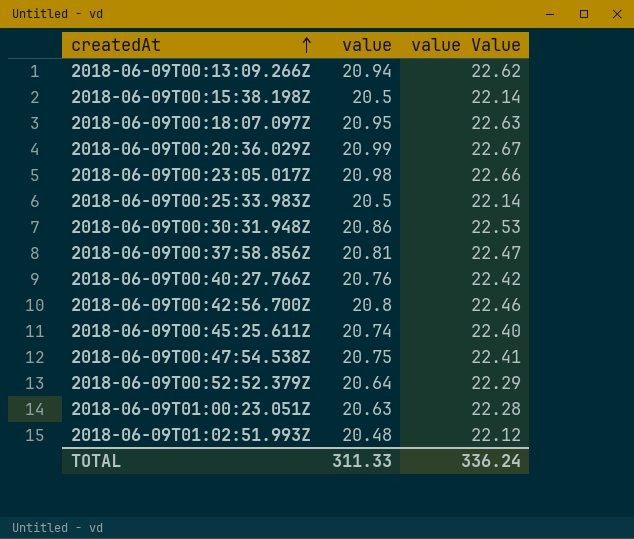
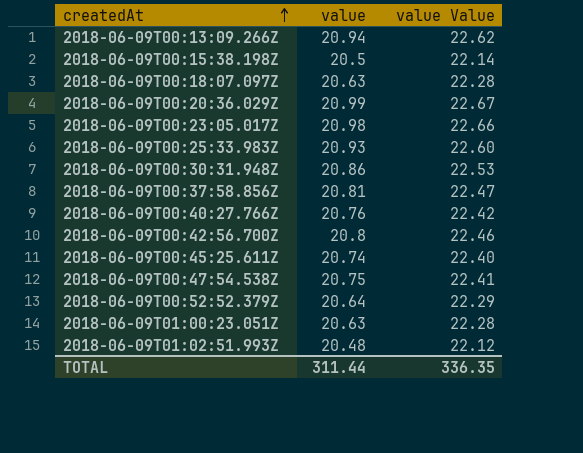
2018-06-09T00:18:07.097Z | value: 20.95 -> 20.63
2018-06-09T00:18:07.097Z | value Value: 22.63 -> 22.28
2018-06-09T00:25:33.983Z | value: 20.5 -> 20.93
2018-06-09T00:25:33.983Z | value Value: 22.14 -> 22.60
TOTAL | value: 311.33 -> 311.44
TOTAL | value Value: 336.24 -> 336.35

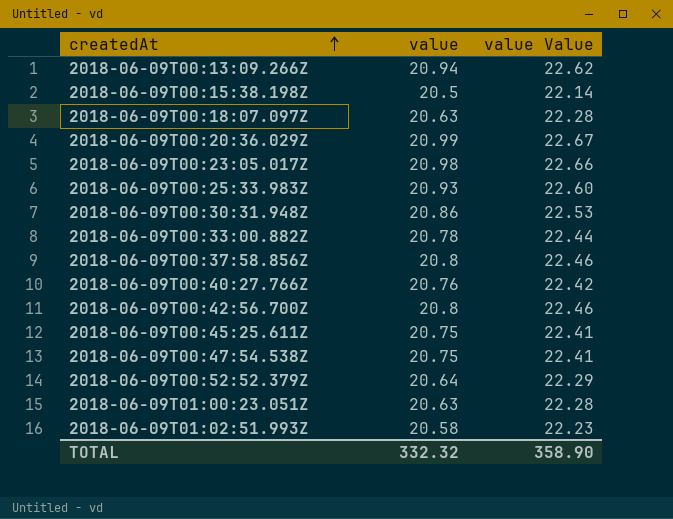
row 2018-06-09T00:33:00.882Z: none -> 20.78 | 22.44
2018-06-09T00:37:58.856Z | value: 20.81 -> 20.8
2018-06-09T00:37:58.856Z | value Value: 22.47 -> 22.46
2018-06-09T00:45:25.611Z | value: 20.74 -> 20.75
2018-06-09T00:45:25.611Z | value Value: 22.40 -> 22.41
2018-06-09T01:02:51.993Z | value: 20.48 -> 20.58
2018-06-09T01:02:51.993Z | value Value: 22.12 -> 22.23
TOTAL | value: 311.44 -> 332.32
TOTAL | value Value: 336.35 -> 358.90

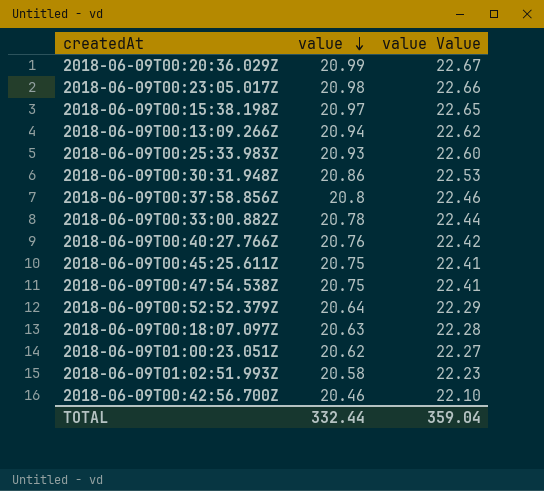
row order: createdAt ascending -> value descending
2018-06-09T00:15:38.198Z | value: 20.5 -> 20.97
2018-06-09T00:15:38.198Z | value Value: 22.14 -> 22.65
2018-06-09T01:00:23.051Z | value: 20.63 -> 20.62
2018-06-09T01:00:23.051Z | value Value: 22.28 -> 22.27
2018-06-09T00:42:56.700Z | value: 20.8 -> 20.46
2018-06-09T00:42:56.700Z | value Value: 22.46 -> 22.10
TOTAL | value: 332.32 -> 332.44
TOTAL | value Value: 358.90 -> 359.04

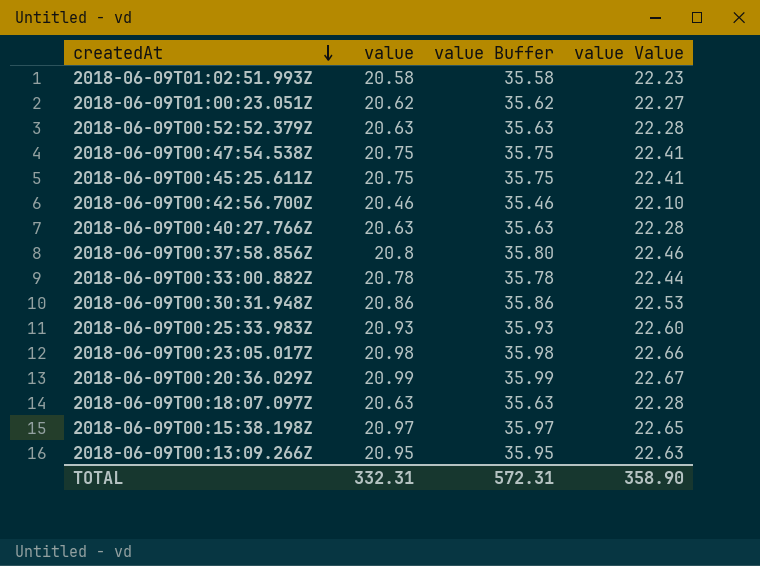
row order: value descending -> createdAt descending
column value Buffer | formula: none -> [value] + 15
2018-06-09T00:52:52.379Z | value: 20.64 -> 20.63
2018-06-09T00:52:52.379Z | value Value: 22.29 -> 22.28
2018-06-09T00:40:27.766Z | value: 20.76 -> 20.63
2018-06-09T00:40:27.766Z | value Value: 22.42 -> 22.28
2018-06-09T00:13:09.266Z | value: 20.94 -> 20.95
2018-06-09T00:13:09.266Z | value Value: 22.62 -> 22.63
TOTAL | value: 332.44 -> 332.31
TOTAL | value Value: 359.04 -> 358.90

